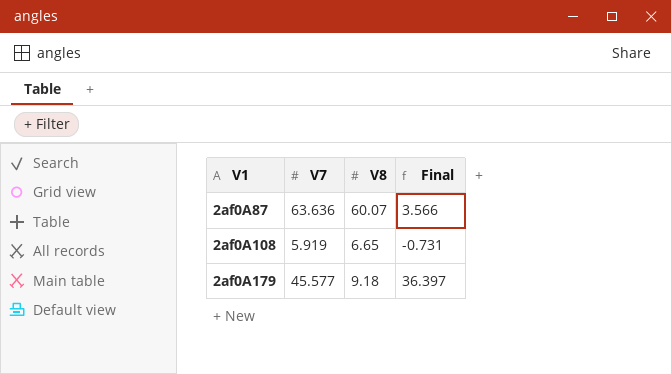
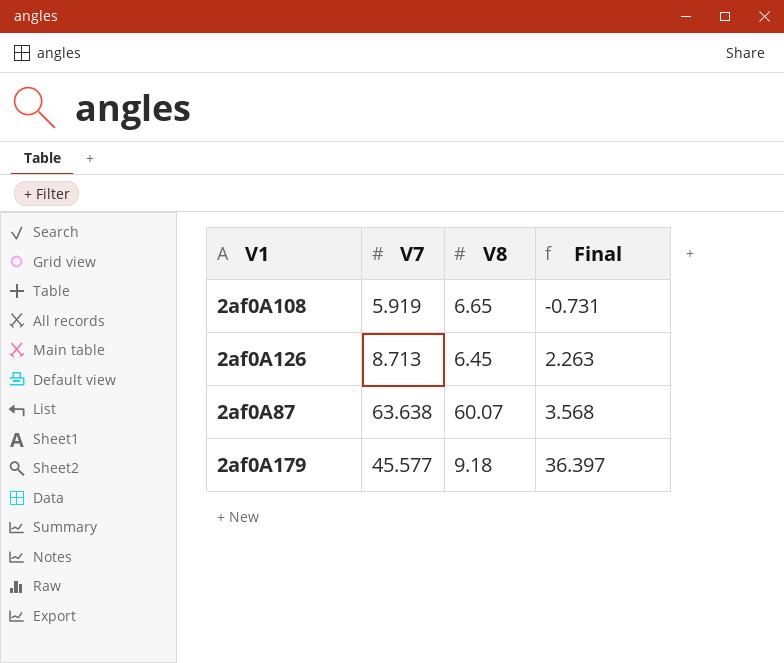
row order: V1 ascending -> Final ascending
row 2af0A126: none -> 8.713 | 6.45 | 2.263
2af0A87 | V7: 63.636 -> 63.638
2af0A87 | Final: 3.566 -> 3.568

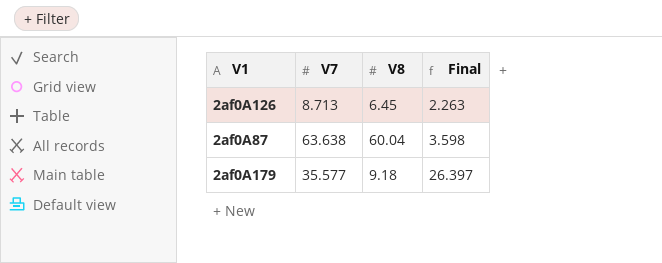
row 2af0A108: 5.919 | 6.65 | -0.731 -> none
2af0A87 | V8: 60.07 -> 60.04
2af0A87 | Final: 3.568 -> 3.598
2af0A179 | V7: 45.577 -> 35.577
2af0A179 | Final: 36.397 -> 26.397

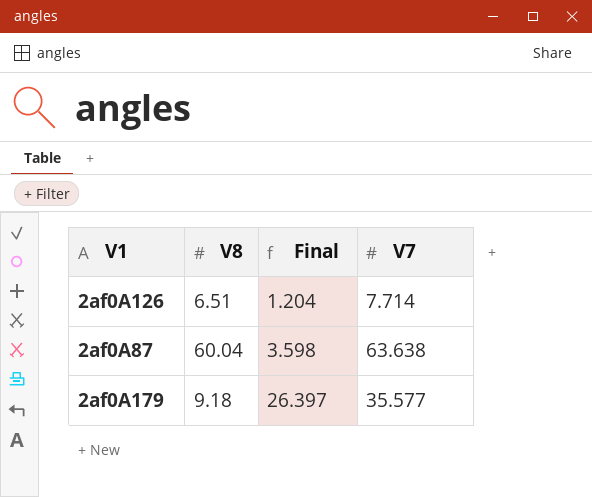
column V7 | position: 2 -> 4
2af0A126 | V8: 6.45 -> 6.51
2af0A126 | Final: 2.263 -> 1.204
2af0A126 | V7: 8.713 -> 7.714

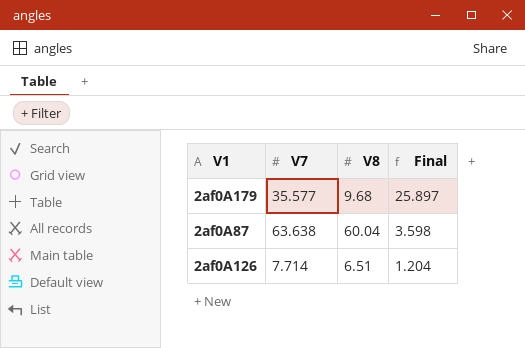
row order: Final ascending -> Final descending
column V7 | position: 4 -> 2
2af0A179 | V8: 9.18 -> 9.68
2af0A179 | Final: 26.397 -> 25.897

